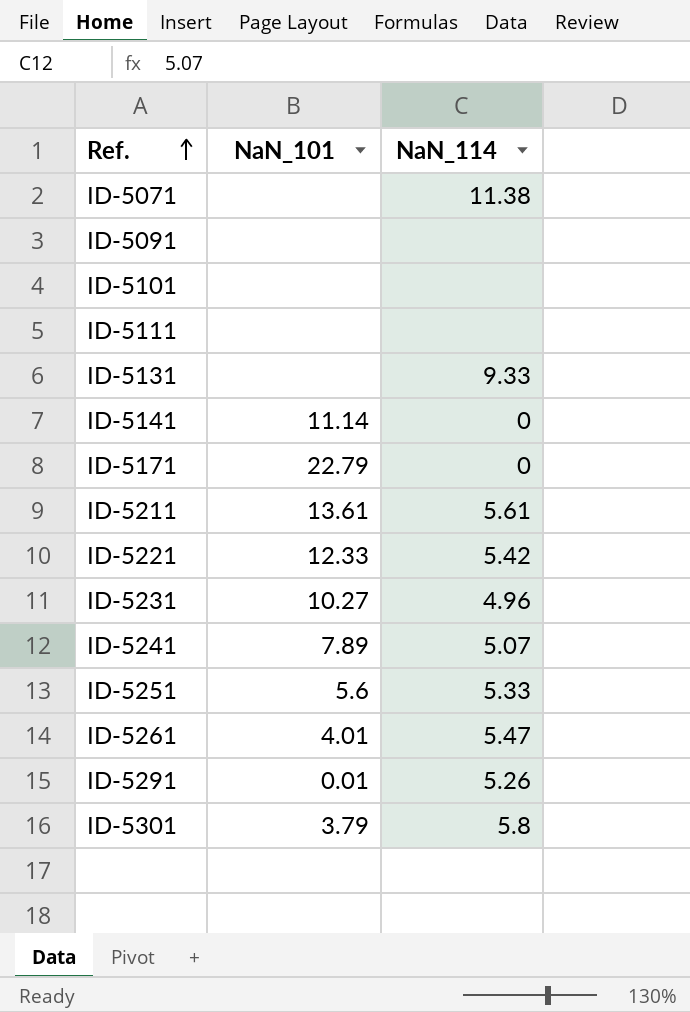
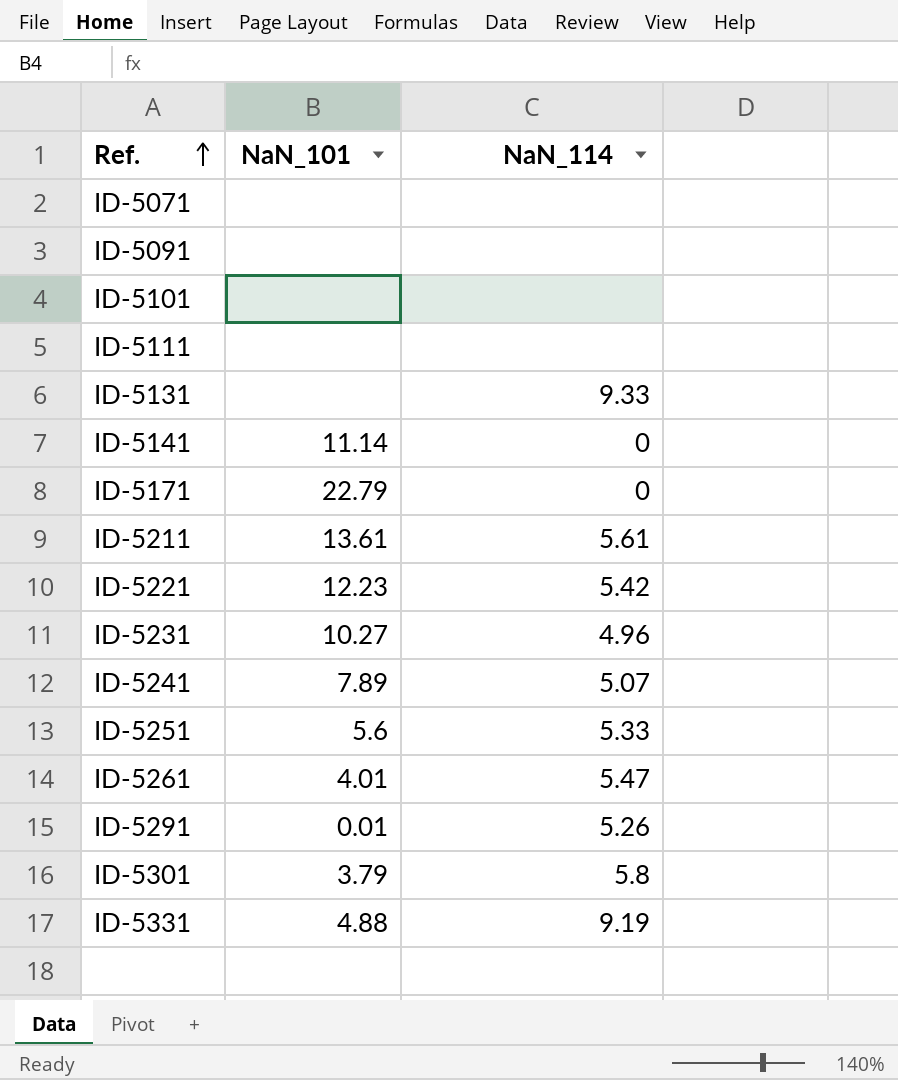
ID-5071 | NaN_114: 11.38 -> none
ID-5221 | NaN_101: 12.33 -> 12.23
row ID-5331: none -> 4.88 | 9.19

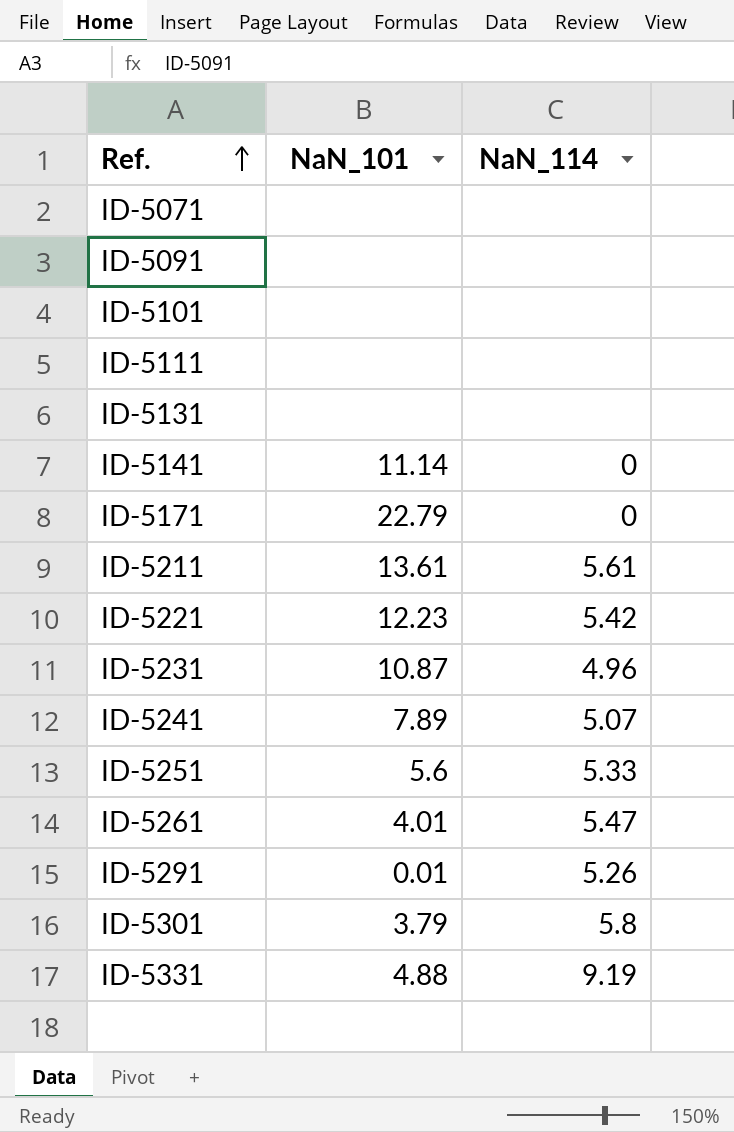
ID-5131 | NaN_114: 9.33 -> none
ID-5231 | NaN_101: 10.27 -> 10.87

